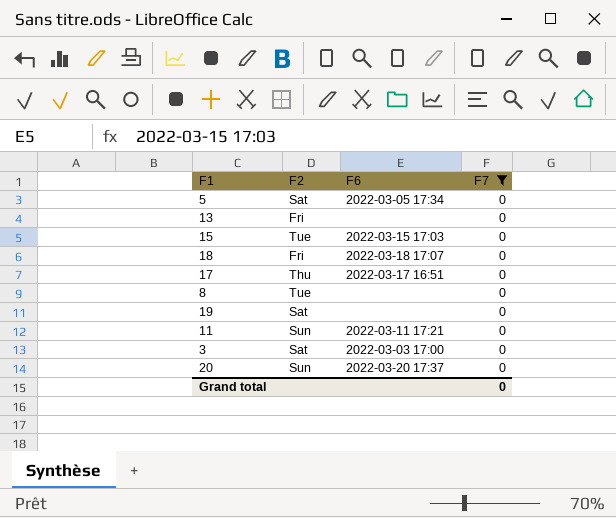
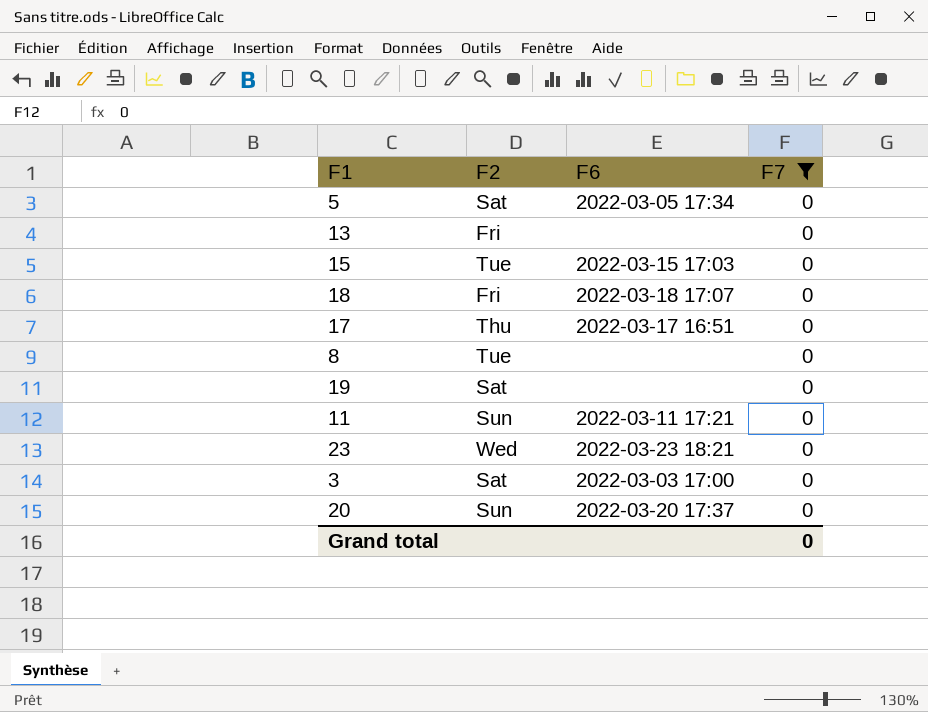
row 23: none -> Wed | 2022-03-23 18:21 | 0

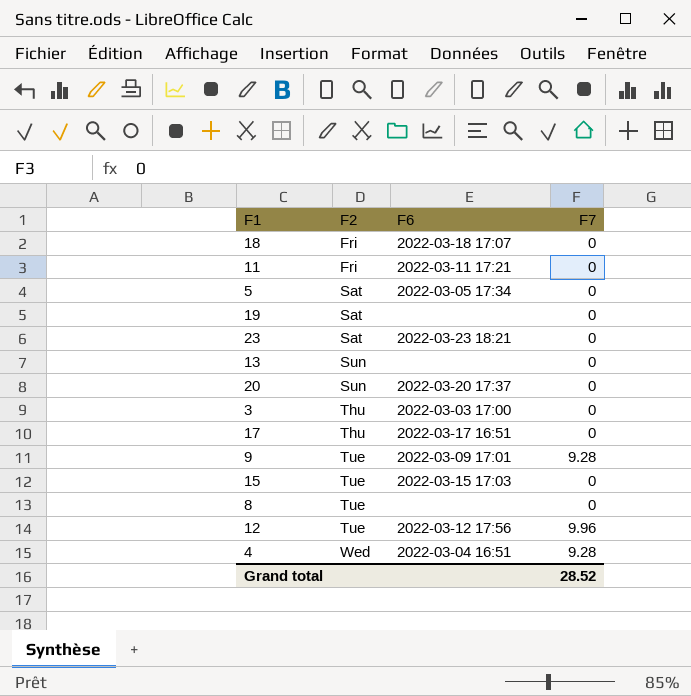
filter: F7 = 0 -> none
row order: none -> F2 ascending
11 | F2: Sun -> Fri
23 | F2: Wed -> Sat
13 | F2: Fri -> Sun
3 | F2: Sat -> Thu
Grand total | F7: 0 -> 28.52

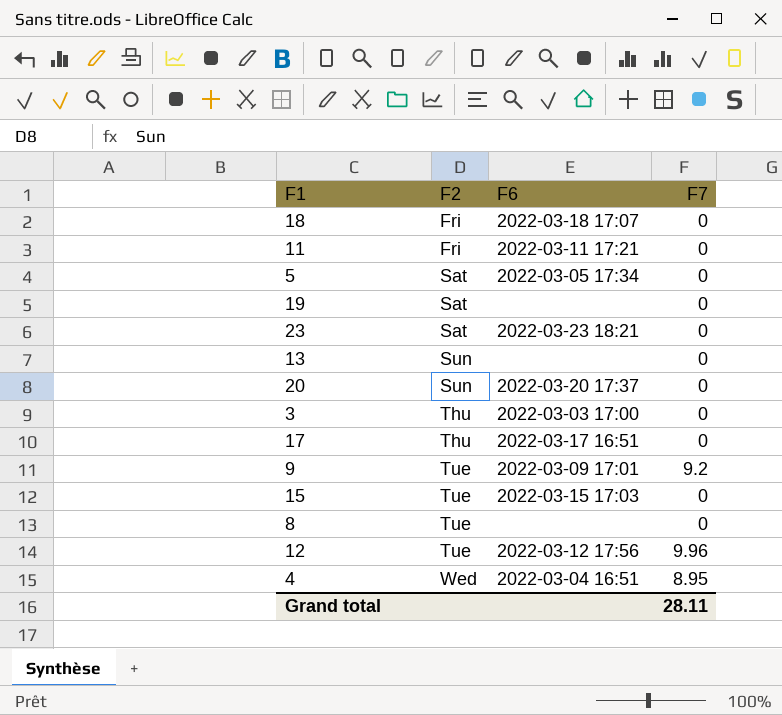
9 | F7: 9.28 -> 9.2
4 | F7: 9.28 -> 8.95
Grand total | F7: 28.52 -> 28.11

